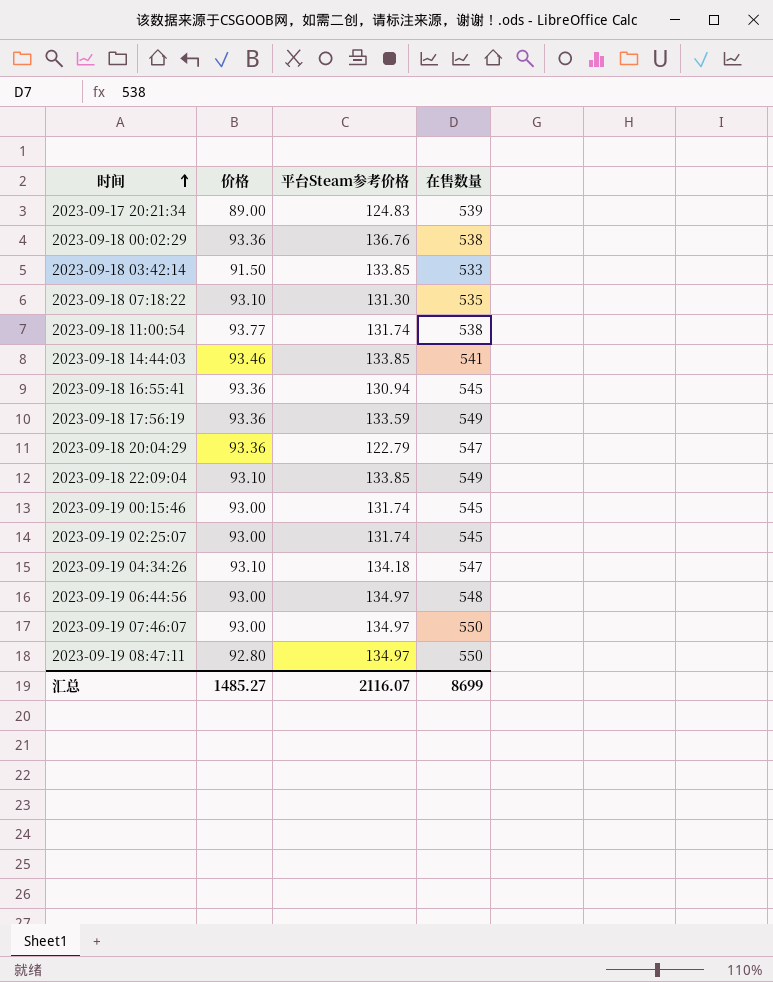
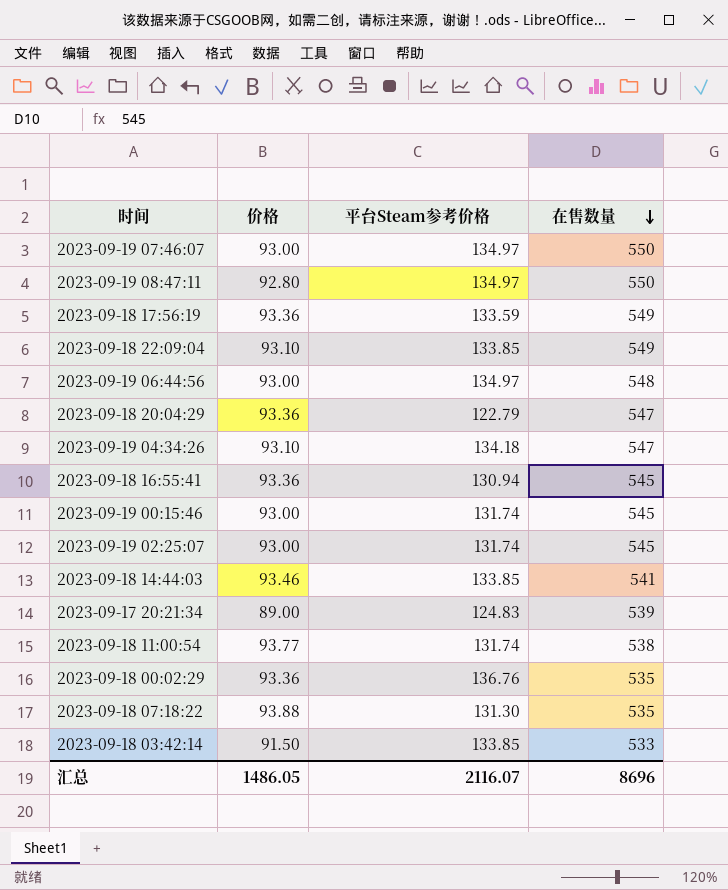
row order: 时间 ascending -> 在售数量 descending
2023-09-18 00:02:29 | 在售数量: 538 -> 535
2023-09-18 07:18:22 | 价格: 93.10 -> 93.88
汇总 | 价格: 1485.27 -> 1486.05
汇总 | 在售数量: 8699 -> 8696

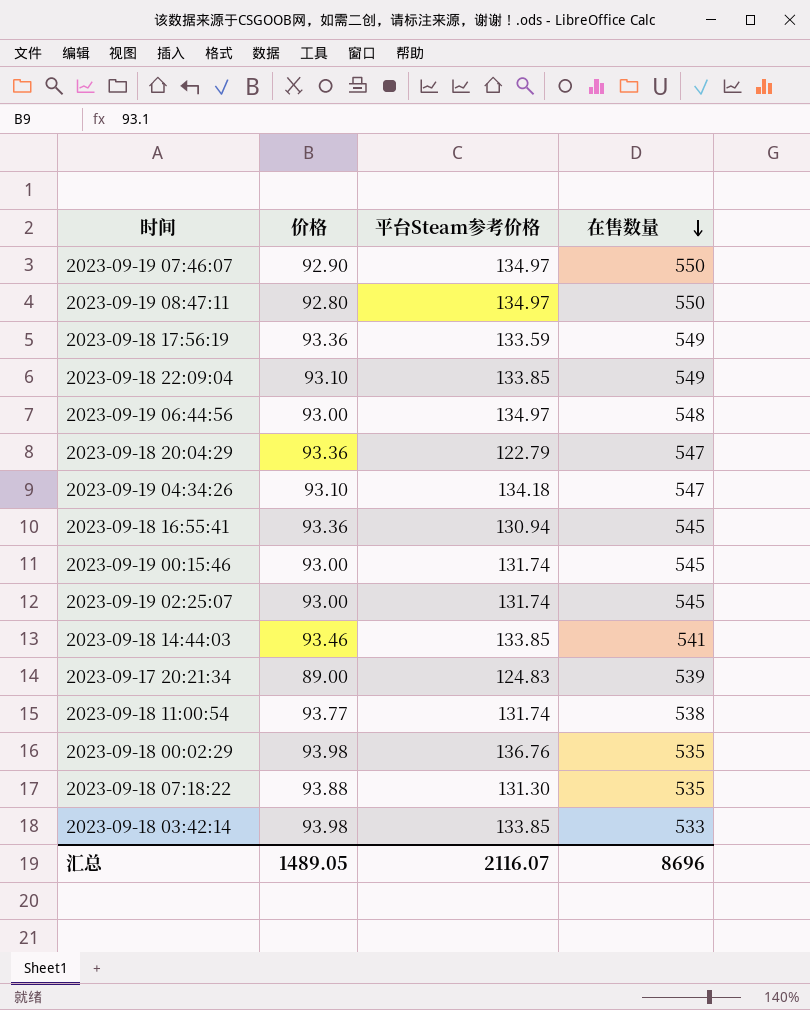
2023-09-19 07:46:07 | 价格: 93.00 -> 92.90
2023-09-18 00:02:29 | 价格: 93.36 -> 93.98
2023-09-18 03:42:14 | 价格: 91.50 -> 93.98
汇总 | 价格: 1486.05 -> 1489.05

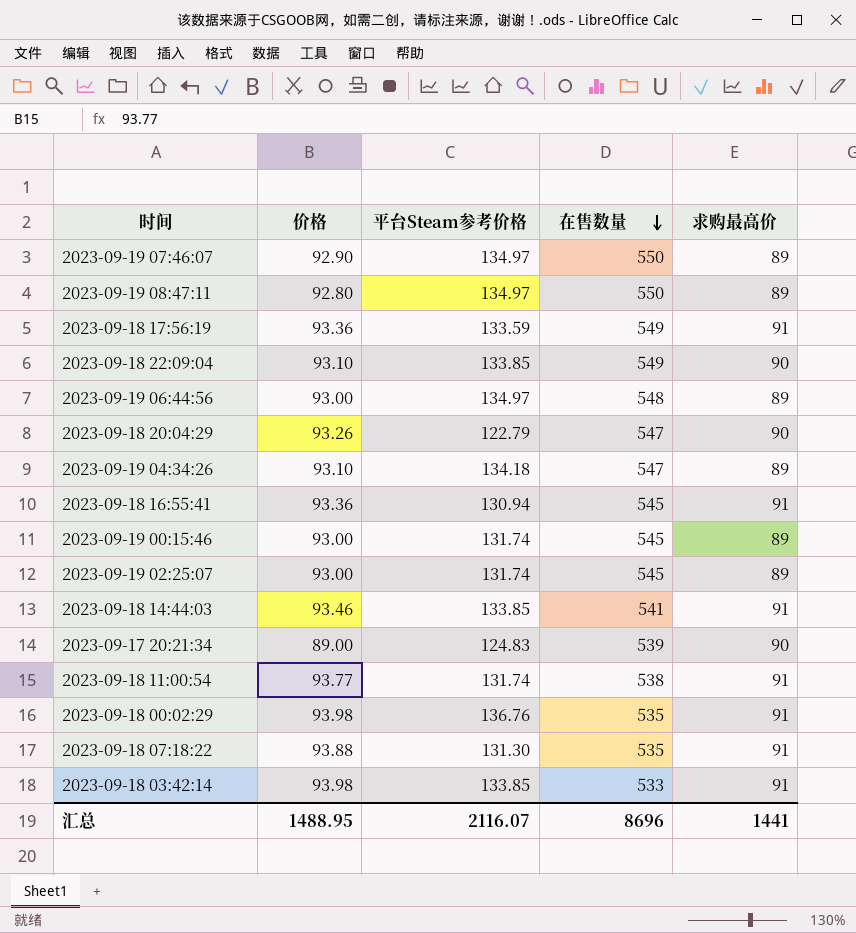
column 求购最高价 | position: none -> 5
2023-09-18 20:04:29 | 价格: 93.36 -> 93.26
汇总 | 价格: 1489.05 -> 1488.95

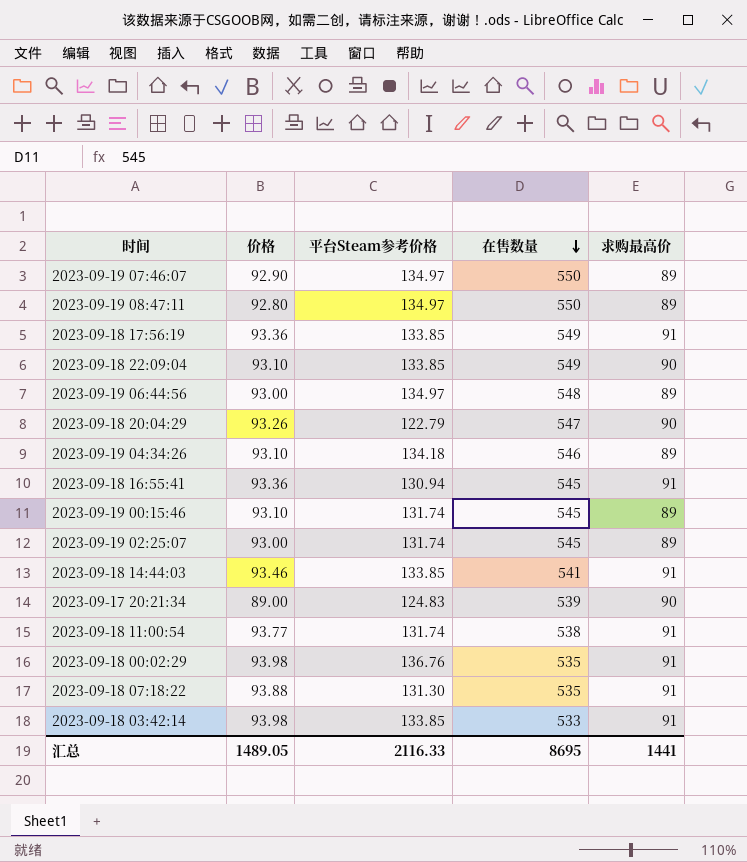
2023-09-18 17:56:19 | 平台Steam参考价格: 133.59 -> 133.85
2023-09-19 04:34:26 | 在售数量: 547 -> 546
2023-09-19 00:15:46 | 价格: 93.00 -> 93.10
汇总 | 价格: 1488.95 -> 1489.05
汇总 | 平台Steam参考价格: 2116.07 -> 2116.33
汇总 | 在售数量: 8696 -> 8695

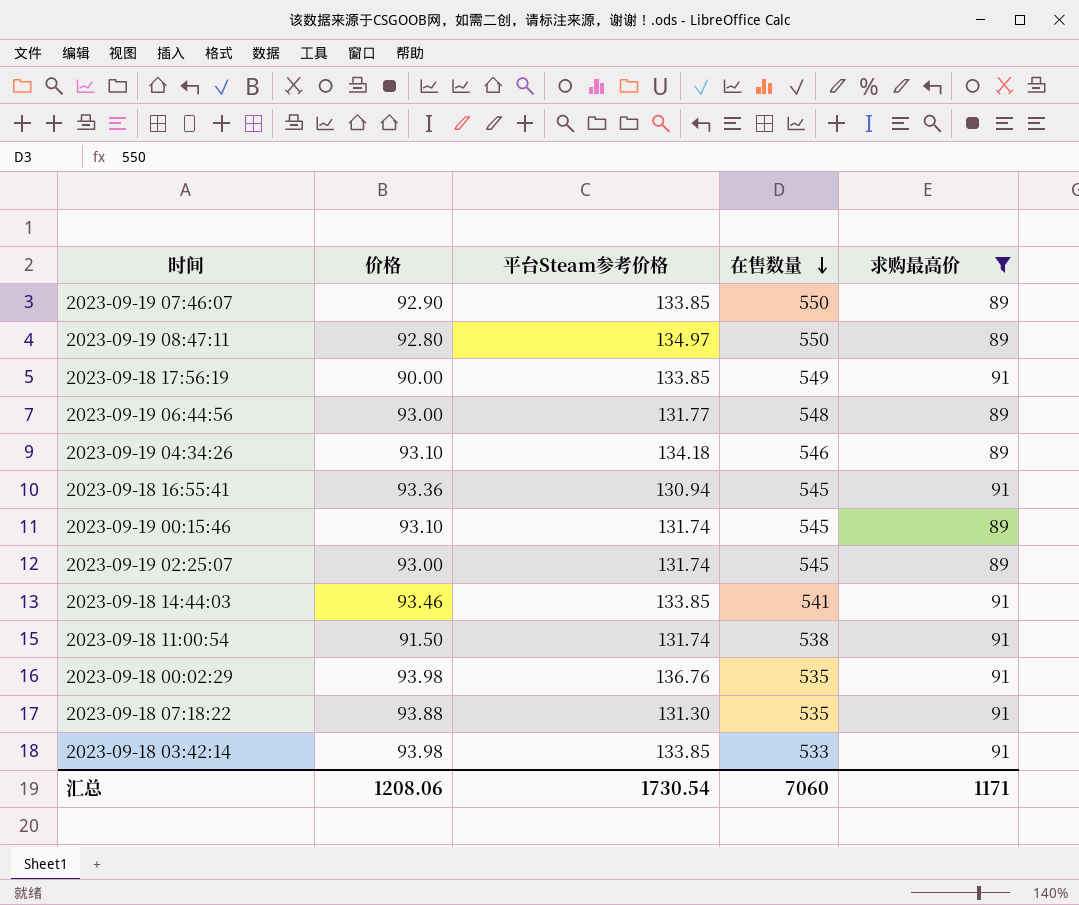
filter: none -> 求购最高价 != 90
2023-09-19 07:46:07 | 平台Steam参考价格: 134.97 -> 133.85
2023-09-18 17:56:19 | 价格: 93.36 -> 90.00
2023-09-19 06:44:56 | 平台Steam参考价格: 134.97 -> 131.77
2023-09-18 11:00:54 | 价格: 93.77 -> 91.50
汇总 | 价格: 1489.05 -> 1208.06
汇总 | 平台Steam参考价格: 2116.33 -> 1730.54
汇总 | 在售数量: 8695 -> 7060
汇总 | 求购最高价: 1441 -> 1171

